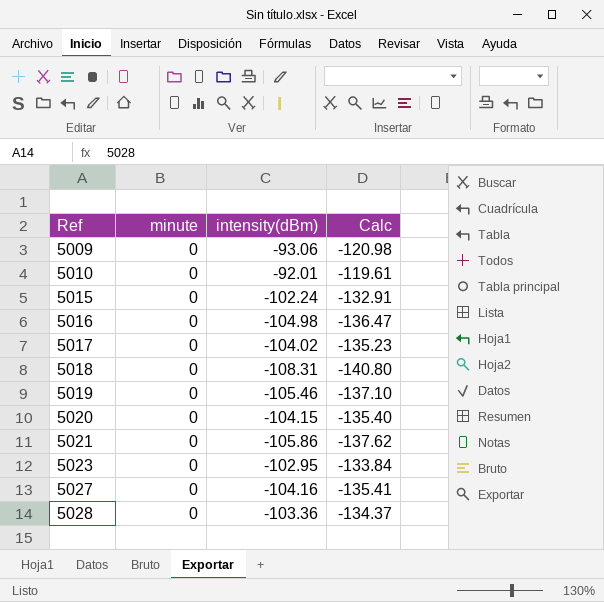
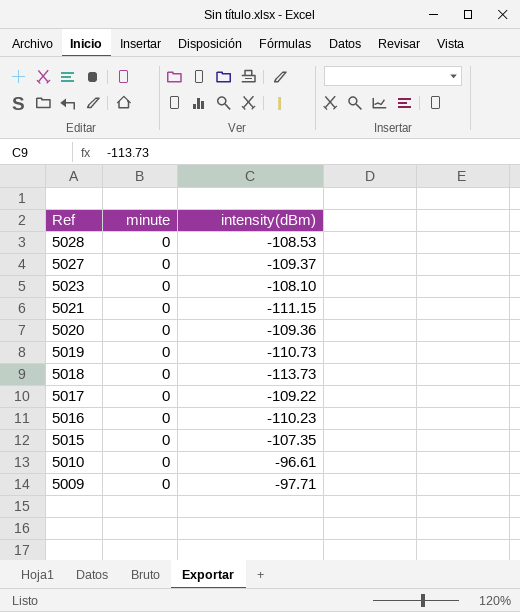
row order: Ref ascending -> Ref descending
column Calc | formula: [intensity(dBm)] * 1.3 -> none
5028 | intensity(dBm): -103.36 -> -108.53
5027 | intensity(dBm): -104.16 -> -109.37
5023 | intensity(dBm): -102.95 -> -108.10
5021 | intensity(dBm): -105.86 -> -111.15
5020 | intensity(dBm): -104.15 -> -109.36
5019 | intensity(dBm): -105.46 -> -110.73
5018 | intensity(dBm): -108.31 -> -113.73
5017 | intensity(dBm): -104.02 -> -109.22
5016 | intensity(dBm): -104.98 -> -110.23
5015 | intensity(dBm): -102.24 -> -107.35
5010 | intensity(dBm): -92.01 -> -96.61
5009 | intensity(dBm): -93.06 -> -97.71

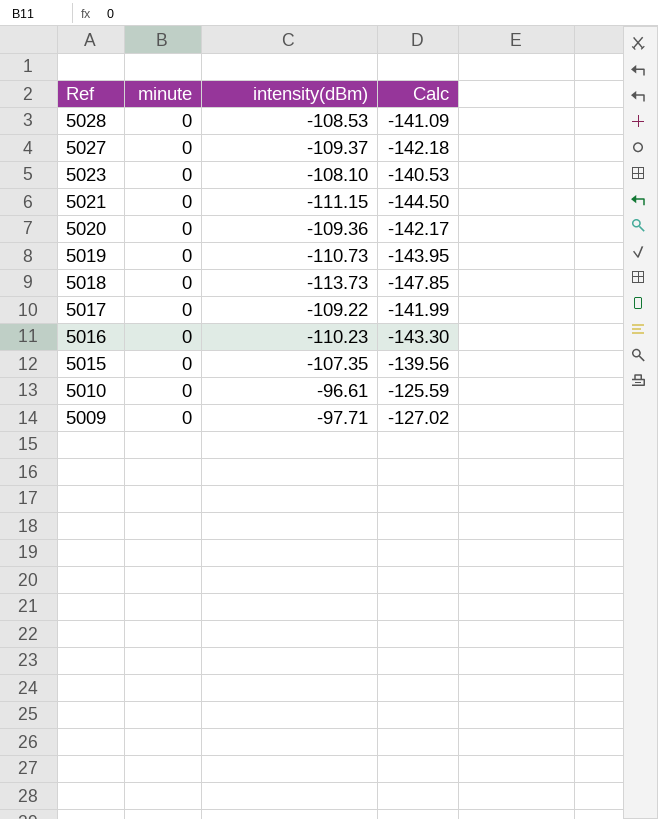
column Calc | formula: none -> [intensity(dBm)] * 1.3

